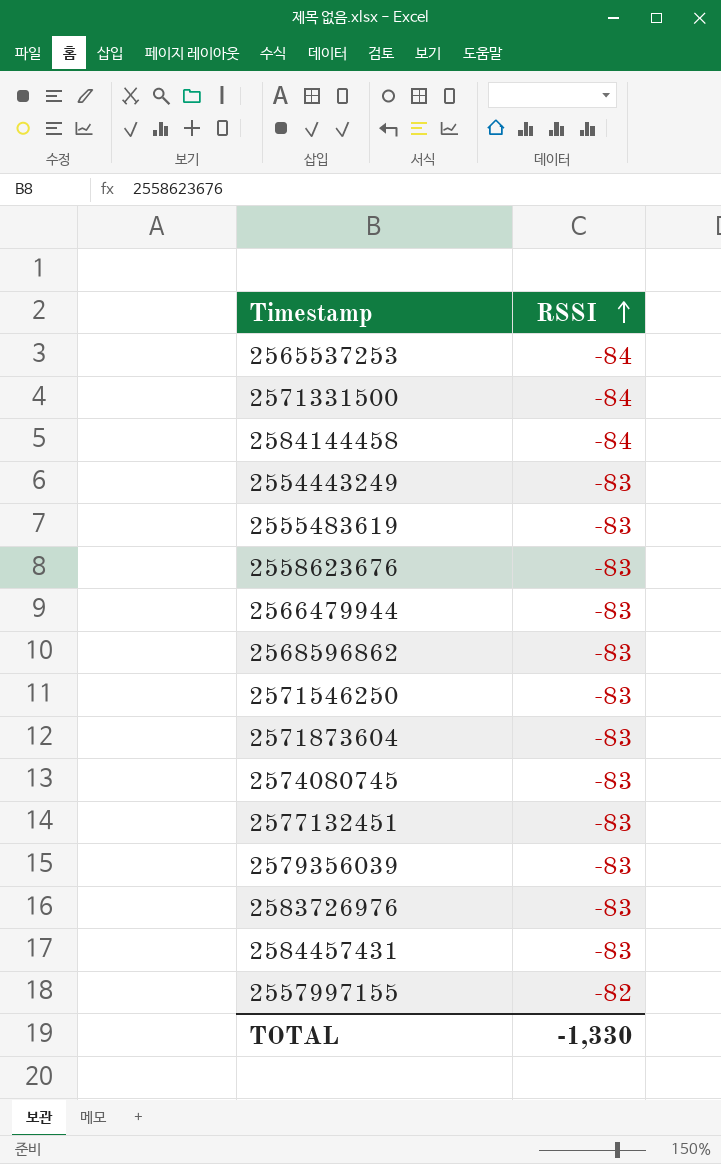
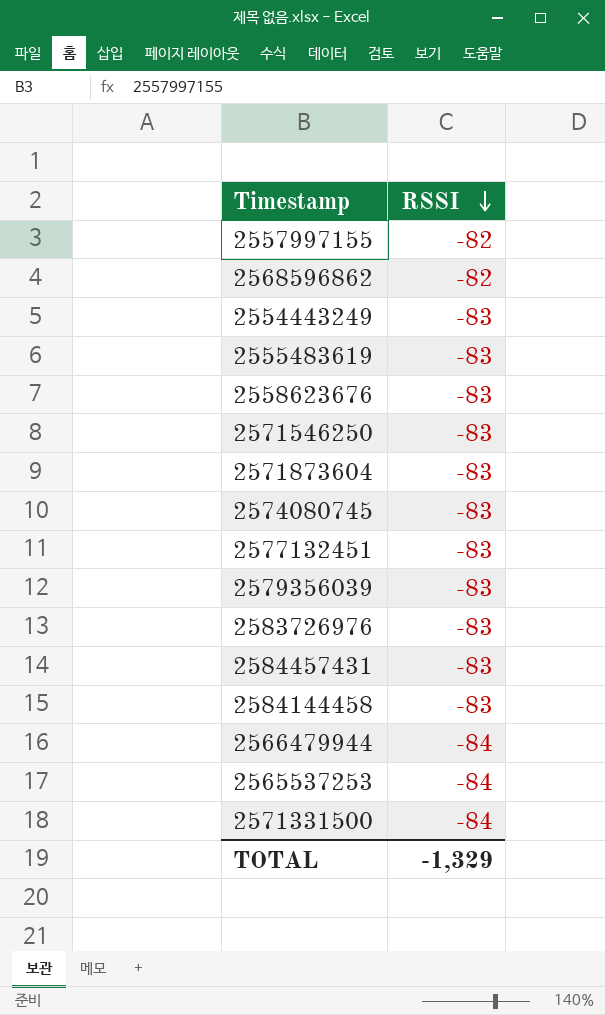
row order: RSSI ascending -> RSSI descending
2568596862 | RSSI: -83 -> -82
2584144458 | RSSI: -84 -> -83
2566479944 | RSSI: -83 -> -84
TOTAL | RSSI: -1,330 -> -1,329

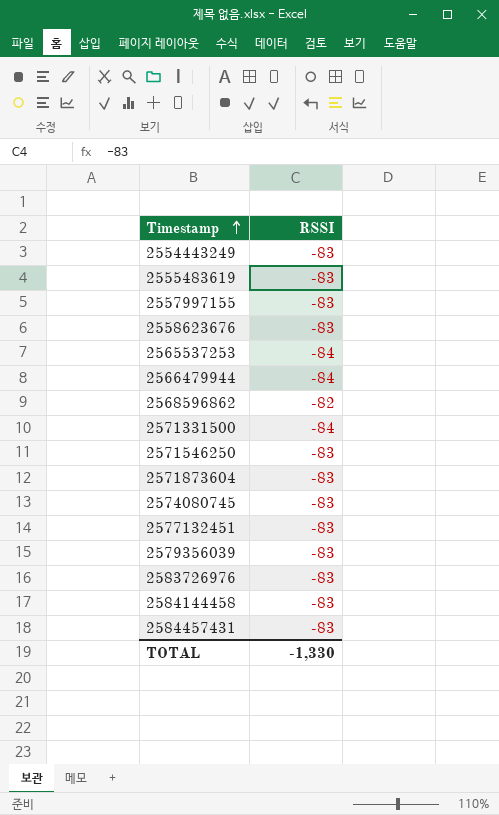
row order: RSSI descending -> Timestamp ascending
2557997155 | RSSI: -82 -> -83
TOTAL | RSSI: -1,329 -> -1,330

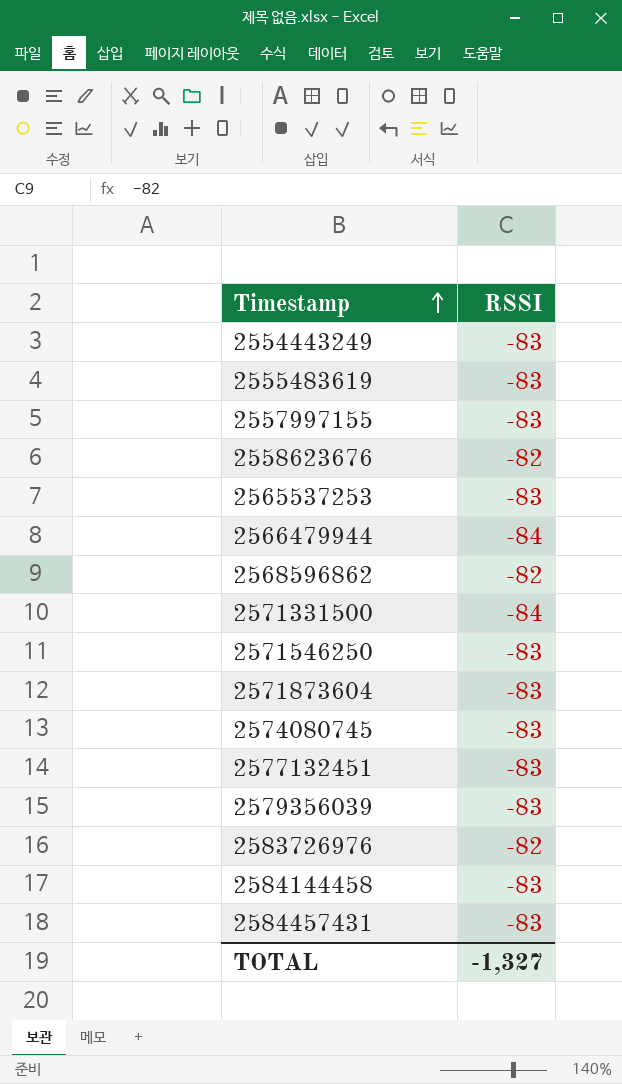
2558623676 | RSSI: -83 -> -82
2565537253 | RSSI: -84 -> -83
2583726976 | RSSI: -83 -> -82
TOTAL | RSSI: -1,330 -> -1,327

